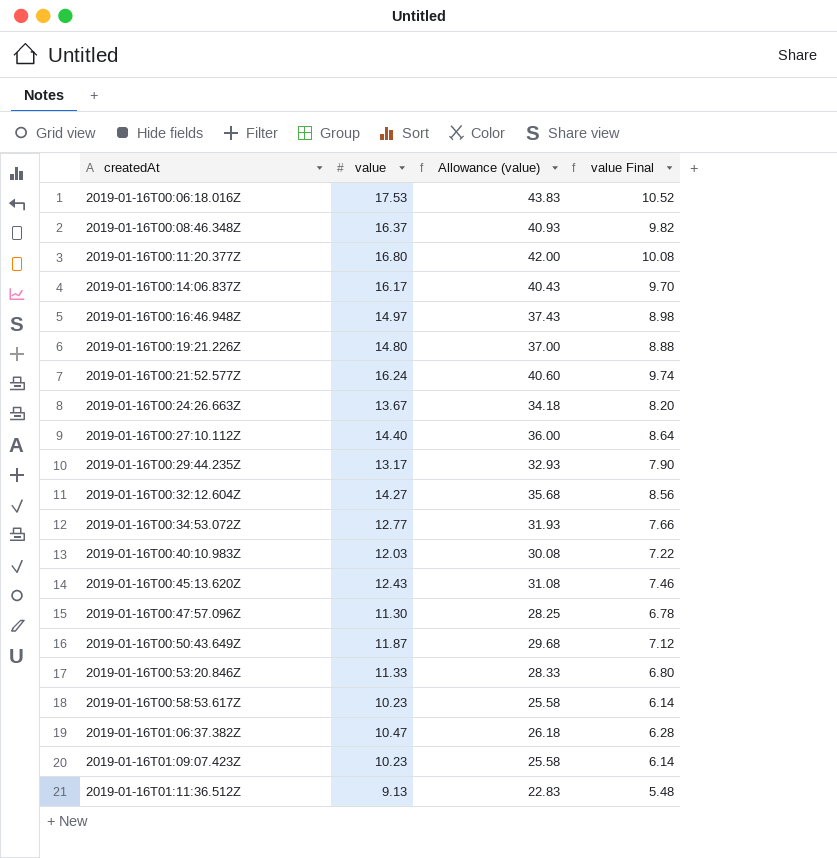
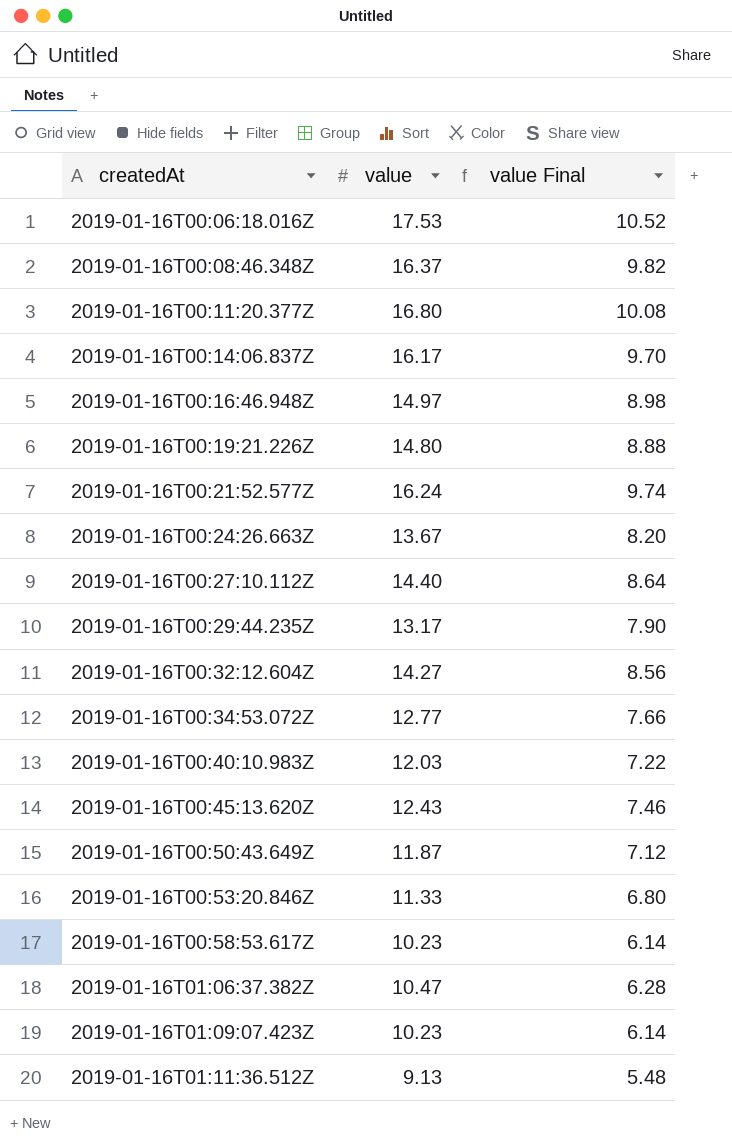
column Allowance (value) | formula: [value] * 2.5 -> none
row 2019-01-16T00:47:57.096Z: 11.30 | 28.25 | 6.78 -> none

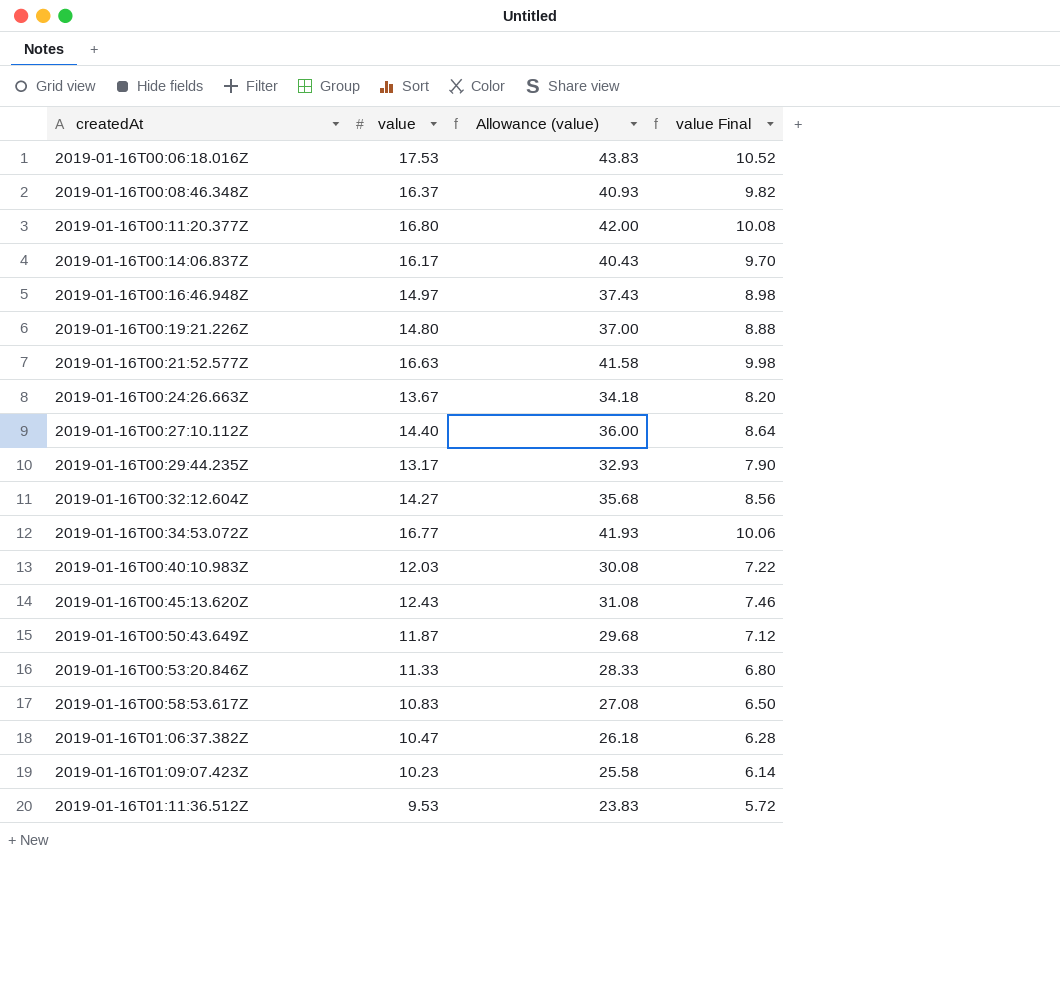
column Allowance (value) | formula: none -> [value] * 2.5
2019-01-16T00:21:52.577Z | value: 16.24 -> 16.63
2019-01-16T00:21:52.577Z | value Final: 9.74 -> 9.98
2019-01-16T00:34:53.072Z | value: 12.77 -> 16.77
2019-01-16T00:34:53.072Z | value Final: 7.66 -> 10.06
2019-01-16T00:58:53.617Z | value: 10.23 -> 10.83
2019-01-16T00:58:53.617Z | value Final: 6.14 -> 6.50
2019-01-16T01:11:36.512Z | value: 9.13 -> 9.53
2019-01-16T01:11:36.512Z | value Final: 5.48 -> 5.72

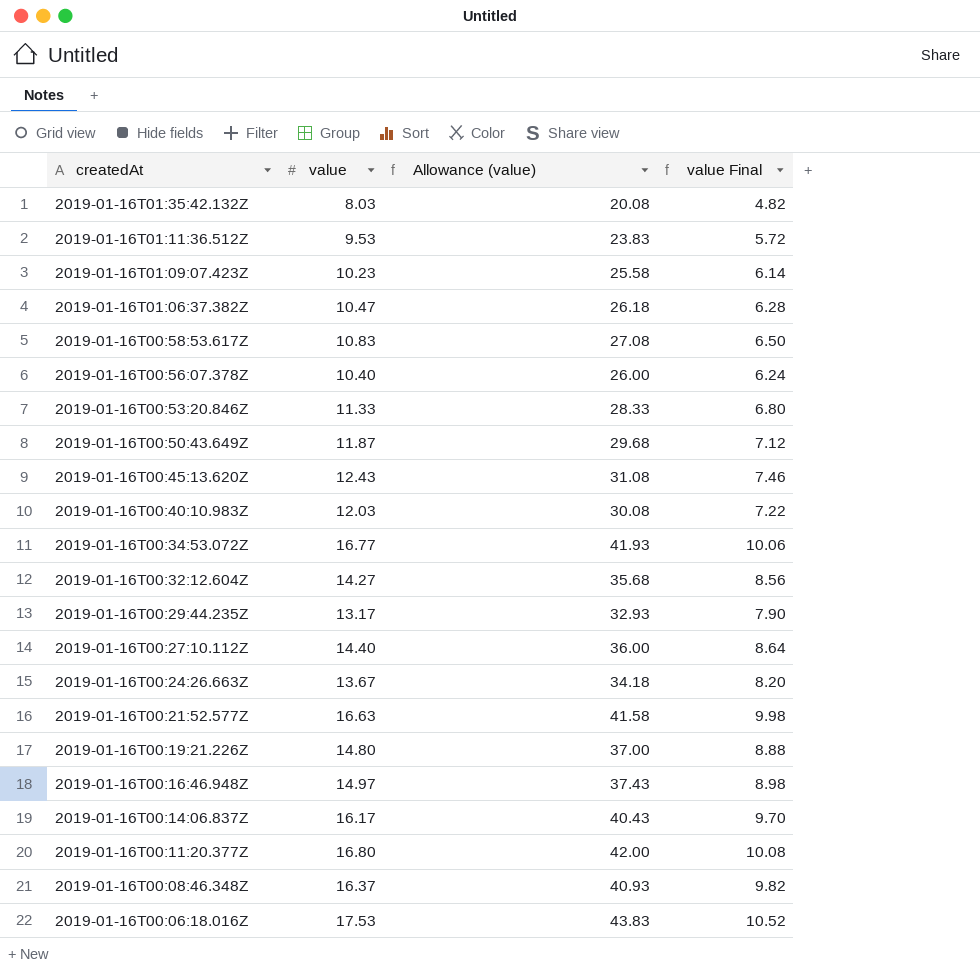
row order: createdAt ascending -> createdAt descending
row 2019-01-16T01:35:42.132Z: none -> 8.03 | 20.08 | 4.82
row 2019-01-16T00:56:07.378Z: none -> 10.40 | 26.00 | 6.24

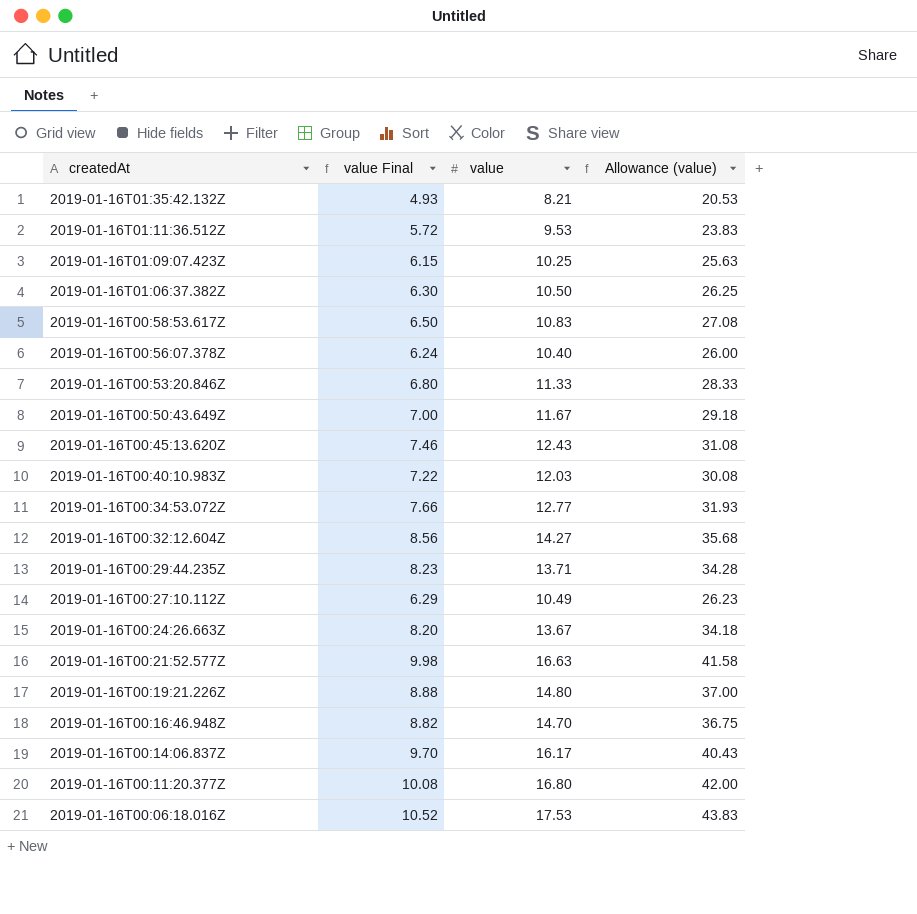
column value Final | position: 4 -> 2
row 2019-01-16T00:08:46.348Z: 16.37 | 40.93 | 9.82 -> none
2019-01-16T01:35:42.132Z | value Final: 4.82 -> 4.93
2019-01-16T01:35:42.132Z | value: 8.03 -> 8.21
2019-01-16T01:35:42.132Z | Allowance (value): 20.08 -> 20.53
2019-01-16T01:09:07.423Z | value Final: 6.14 -> 6.15
2019-01-16T01:09:07.423Z | value: 10.23 -> 10.25
2019-01-16T01:09:07.423Z | Allowance (value): 25.58 -> 25.63
2019-01-16T01:06:37.382Z | value Final: 6.28 -> 6.30
2019-01-16T01:06:37.382Z | value: 10.47 -> 10.50
2019-01-16T01:06:37.382Z | Allowance (value): 26.18 -> 26.25
2019-01-16T00:50:43.649Z | value Final: 7.12 -> 7.00
2019-01-16T00:50:43.649Z | value: 11.87 -> 11.67
2019-01-16T00:50:43.649Z | Allowance (value): 29.68 -> 29.18
2019-01-16T00:34:53.072Z | value Final: 10.06 -> 7.66
2019-01-16T00:34:53.072Z | value: 16.77 -> 12.77
2019-01-16T00:34:53.072Z | Allowance (value): 41.93 -> 31.93
2019-01-16T00:29:44.235Z | value Final: 7.90 -> 8.23
2019-01-16T00:29:44.235Z | value: 13.17 -> 13.71
2019-01-16T00:29:44.235Z | Allowance (value): 32.93 -> 34.28
2019-01-16T00:27:10.112Z | value Final: 8.64 -> 6.29
2019-01-16T00:27:10.112Z | value: 14.40 -> 10.49
2019-01-16T00:27:10.112Z | Allowance (value): 36.00 -> 26.23
2019-01-16T00:16:46.948Z | value Final: 8.98 -> 8.82
2019-01-16T00:16:46.948Z | value: 14.97 -> 14.70
2019-01-16T00:16:46.948Z | Allowance (value): 37.43 -> 36.75

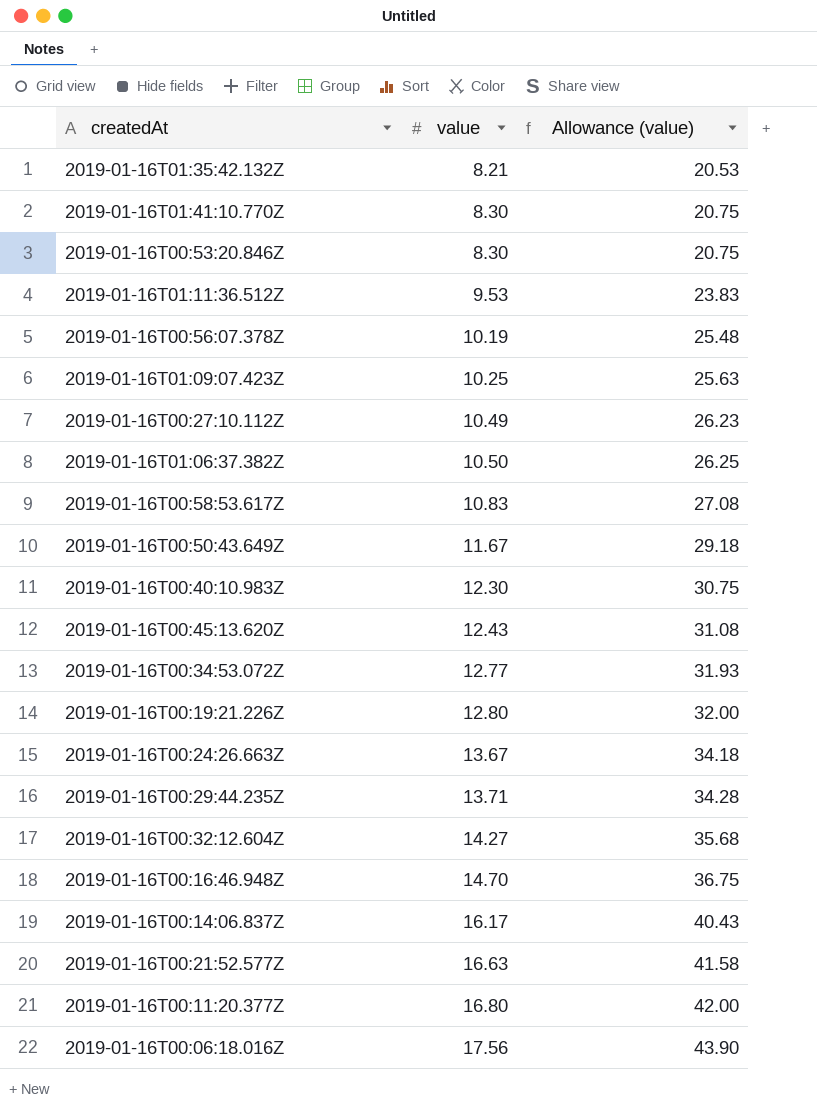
row order: createdAt descending -> value ascending
column value Final | formula: [value] * 0.6 -> none
row 2019-01-16T01:41:10.770Z: none -> 8.30 | 20.75
2019-01-16T00:53:20.846Z | value: 11.33 -> 8.30
2019-01-16T00:53:20.846Z | Allowance (value): 28.33 -> 20.75
2019-01-16T00:56:07.378Z | value: 10.40 -> 10.19
2019-01-16T00:56:07.378Z | Allowance (value): 26.00 -> 25.48
2019-01-16T00:40:10.983Z | value: 12.03 -> 12.30
2019-01-16T00:40:10.983Z | Allowance (value): 30.08 -> 30.75
2019-01-16T00:19:21.226Z | value: 14.80 -> 12.80
2019-01-16T00:19:21.226Z | Allowance (value): 37.00 -> 32.00
2019-01-16T00:06:18.016Z | value: 17.53 -> 17.56
2019-01-16T00:06:18.016Z | Allowance (value): 43.83 -> 43.90

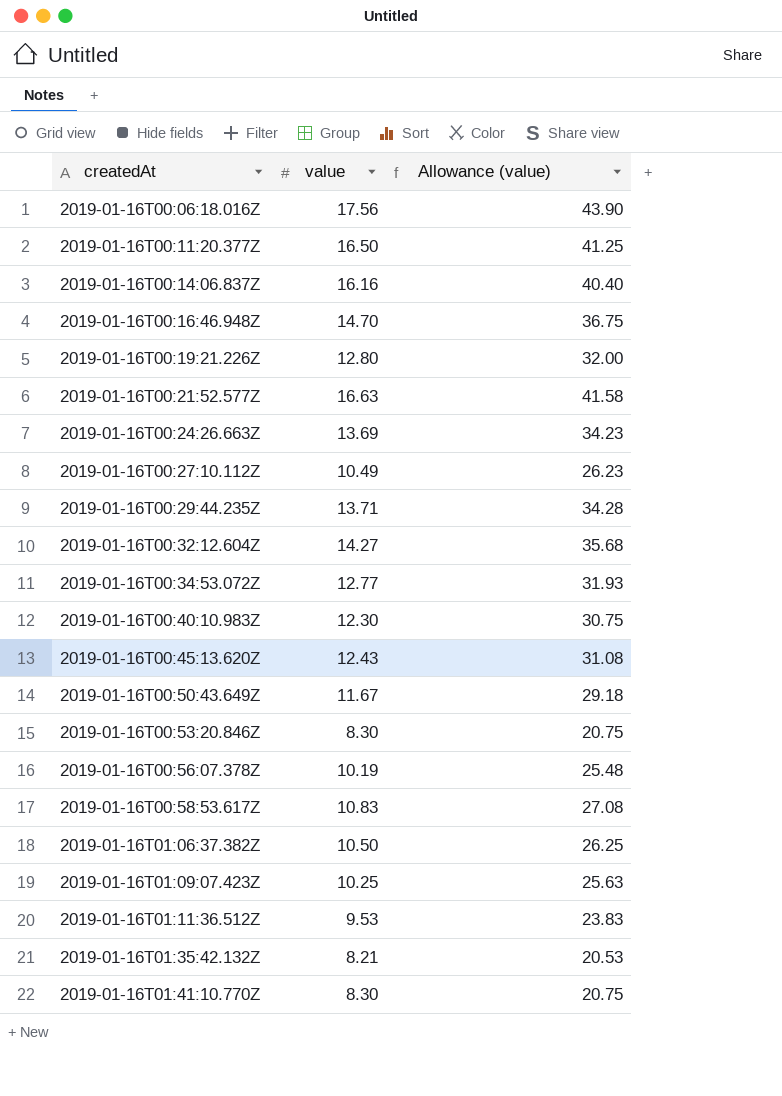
row order: value ascending -> createdAt ascending
2019-01-16T00:11:20.377Z | value: 16.80 -> 16.50
2019-01-16T00:11:20.377Z | Allowance (value): 42.00 -> 41.25
2019-01-16T00:14:06.837Z | value: 16.17 -> 16.16
2019-01-16T00:14:06.837Z | Allowance (value): 40.43 -> 40.40
2019-01-16T00:24:26.663Z | value: 13.67 -> 13.69
2019-01-16T00:24:26.663Z | Allowance (value): 34.18 -> 34.23

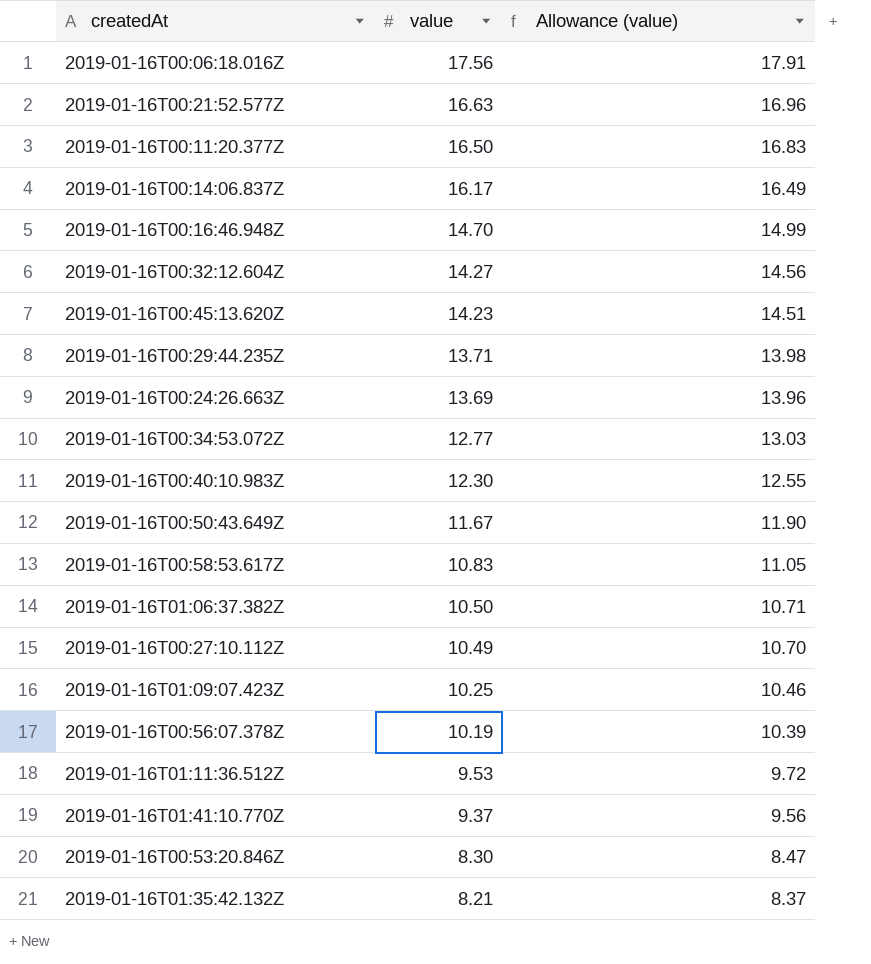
row order: createdAt ascending -> value descending
column Allowance (value) | formula: [value] * 2.5 -> [value] * 1.02
row 2019-01-16T00:19:21.226Z: 12.80 | 32.00 -> none
2019-01-16T00:14:06.837Z | value: 16.16 -> 16.17
2019-01-16T00:45:13.620Z | value: 12.43 -> 14.23
2019-01-16T01:41:10.770Z | value: 8.30 -> 9.37

